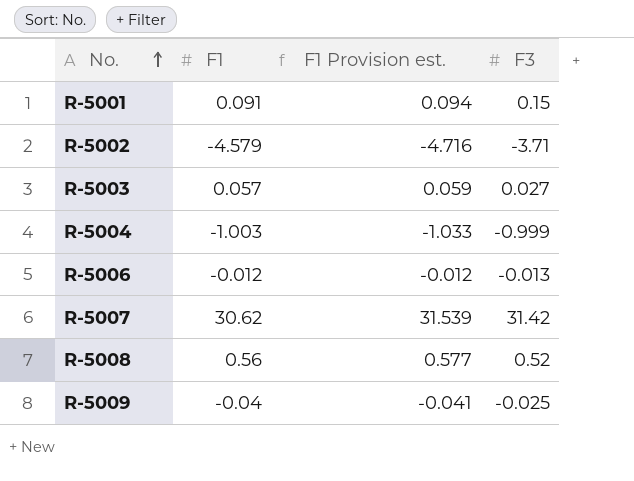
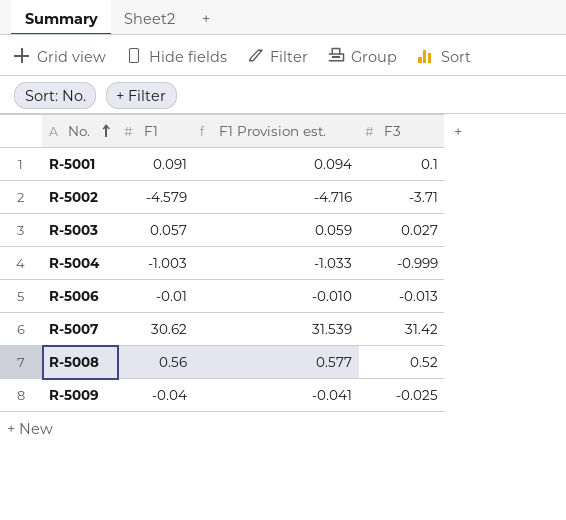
R-5001 | F3: 0.15 -> 0.1
R-5006 | F1: -0.012 -> -0.01
R-5006 | F1 Provision est.: -0.012 -> -0.010

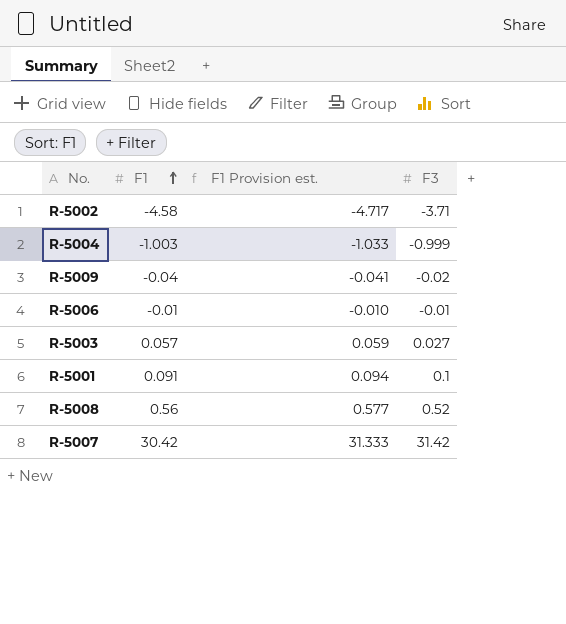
row order: No. ascending -> F1 ascending
R-5002 | F1: -4.579 -> -4.58
R-5002 | F1 Provision est.: -4.716 -> -4.717
R-5009 | F3: -0.025 -> -0.02
R-5006 | F3: -0.013 -> -0.01
R-5007 | F1: 30.62 -> 30.42
R-5007 | F1 Provision est.: 31.539 -> 31.333

